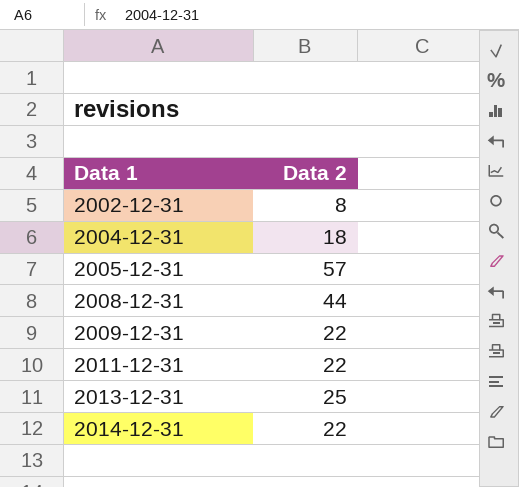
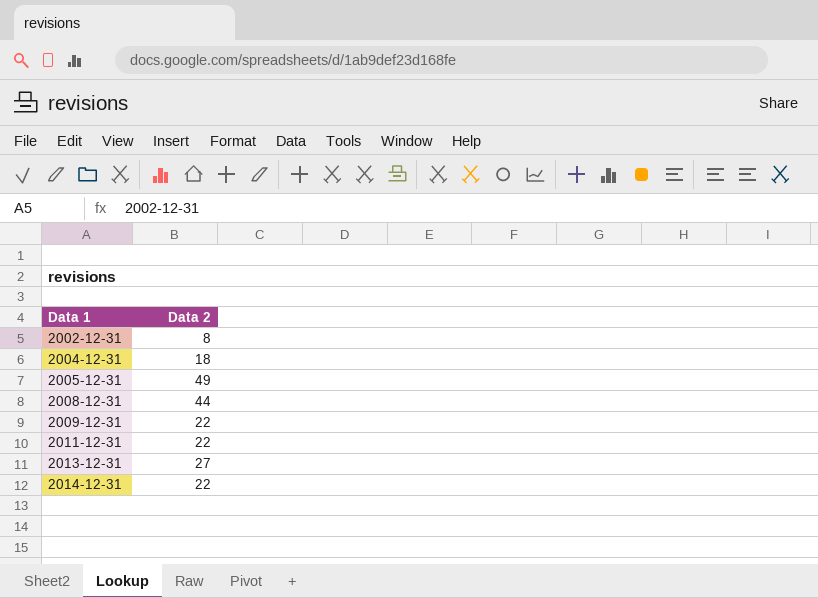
2005-12-31 | Data 2: 57 -> 49
2013-12-31 | Data 2: 25 -> 27

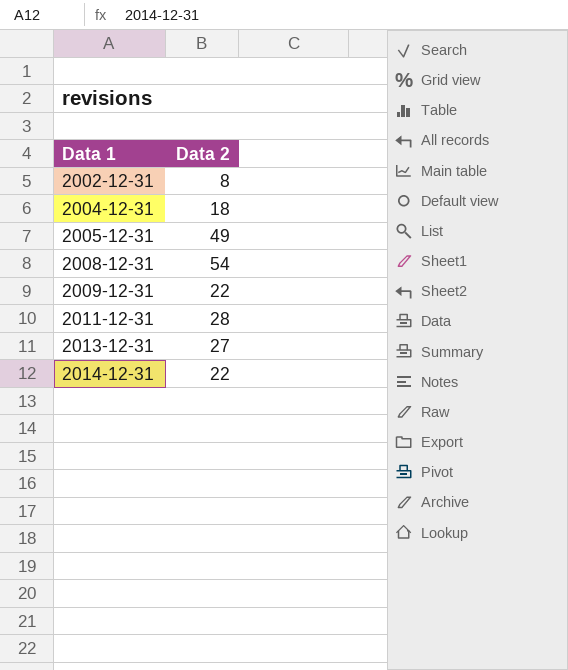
2008-12-31 | Data 2: 44 -> 54
2011-12-31 | Data 2: 22 -> 28

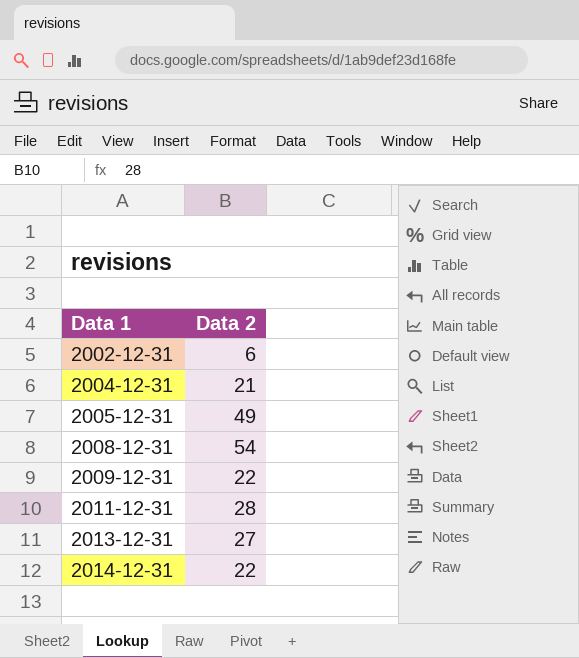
2002-12-31 | Data 2: 8 -> 6
2004-12-31 | Data 2: 18 -> 21

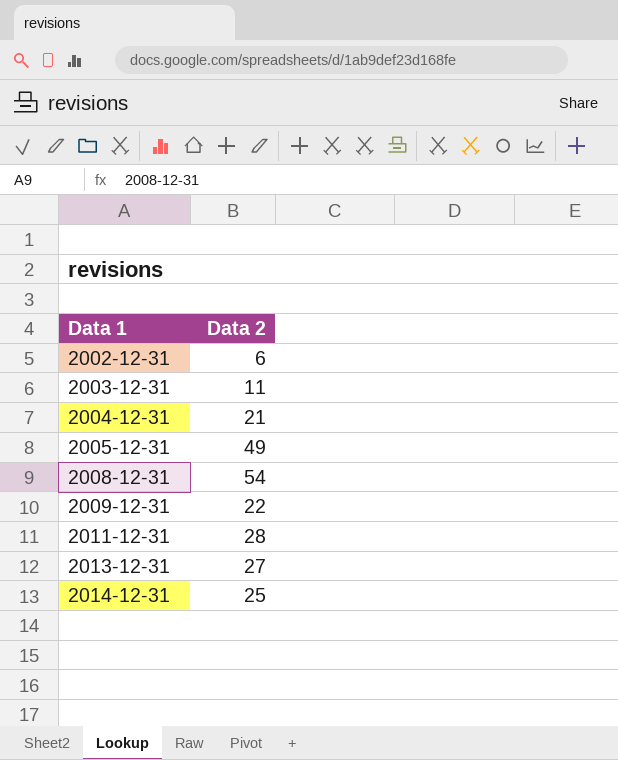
row 2003-12-31: none -> 11
2014-12-31 | Data 2: 22 -> 25

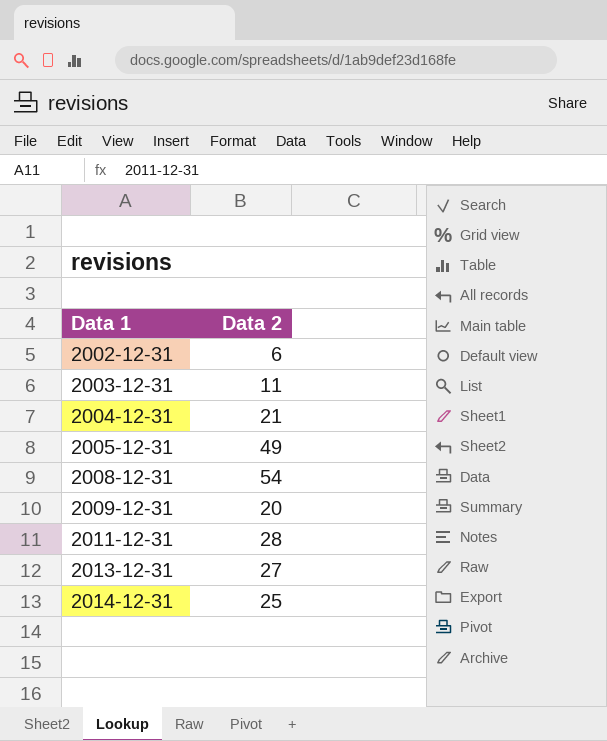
2009-12-31 | Data 2: 22 -> 20

